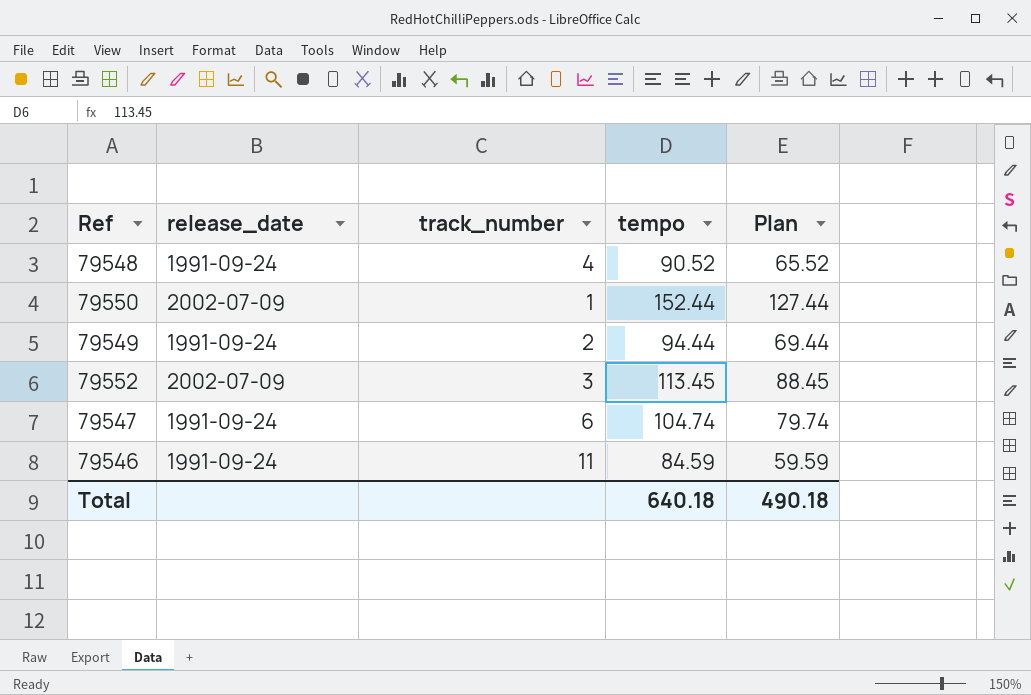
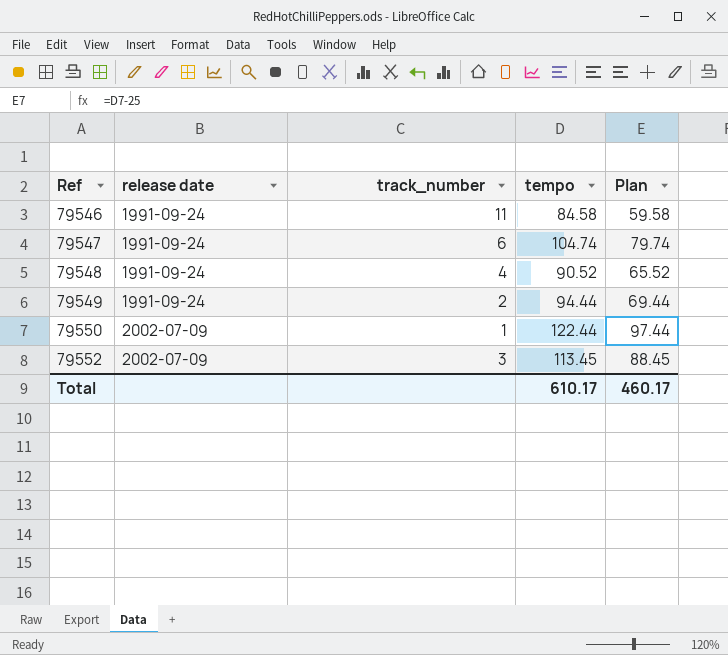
row order: none -> Ref ascending
column name: release_date -> release date
79546 | tempo: 84.59 -> 84.58
79546 | Plan: 59.59 -> 59.58
79550 | tempo: 152.44 -> 122.44
79550 | Plan: 127.44 -> 97.44
Total | tempo: 640.18 -> 610.17
Total | Plan: 490.18 -> 460.17

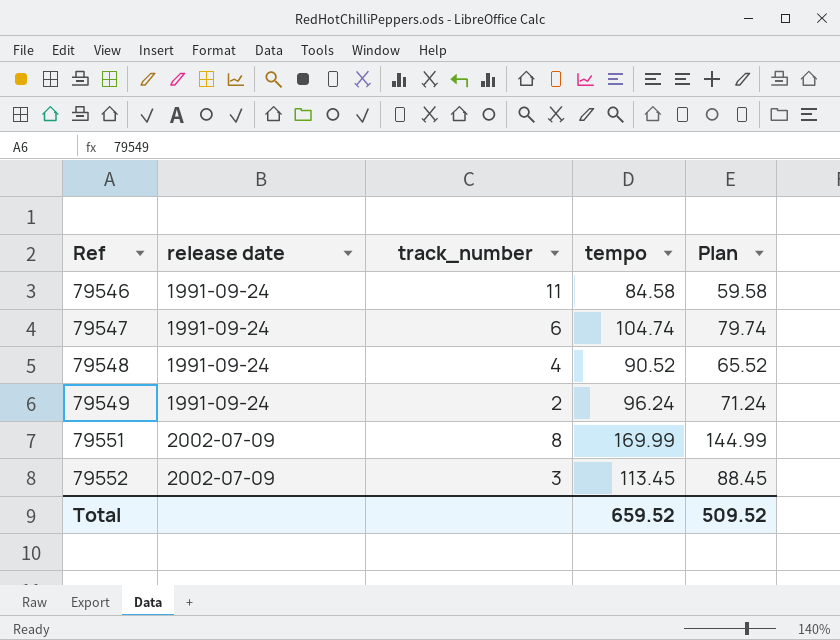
row 79550: 2002-07-09 | 1 | 122.44 | 97.44 -> none
79549 | tempo: 94.44 -> 96.24
79549 | Plan: 69.44 -> 71.24
row 79551: none -> 2002-07-09 | 8 | 169.99 | 144.99
Total | tempo: 610.17 -> 659.52
Total | Plan: 460.17 -> 509.52

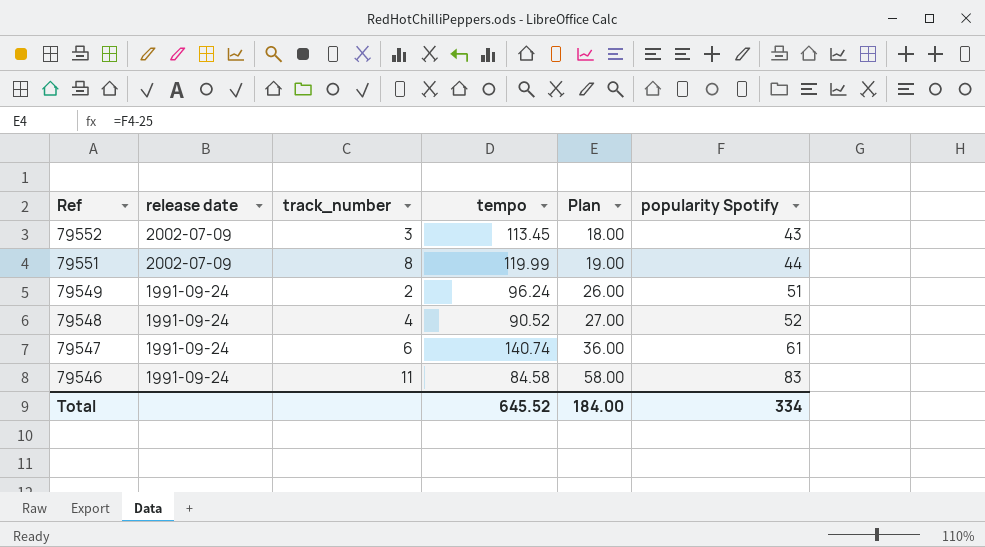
row order: Ref ascending -> Ref descending
column Plan | formula: [tempo] - 25 -> [popularity Spotify] - 25
column popularity Spotify | position: none -> 6
79551 | tempo: 169.99 -> 119.99
79547 | tempo: 104.74 -> 140.74
Total | tempo: 659.52 -> 645.52
Total | Plan: 509.52 -> 184.00

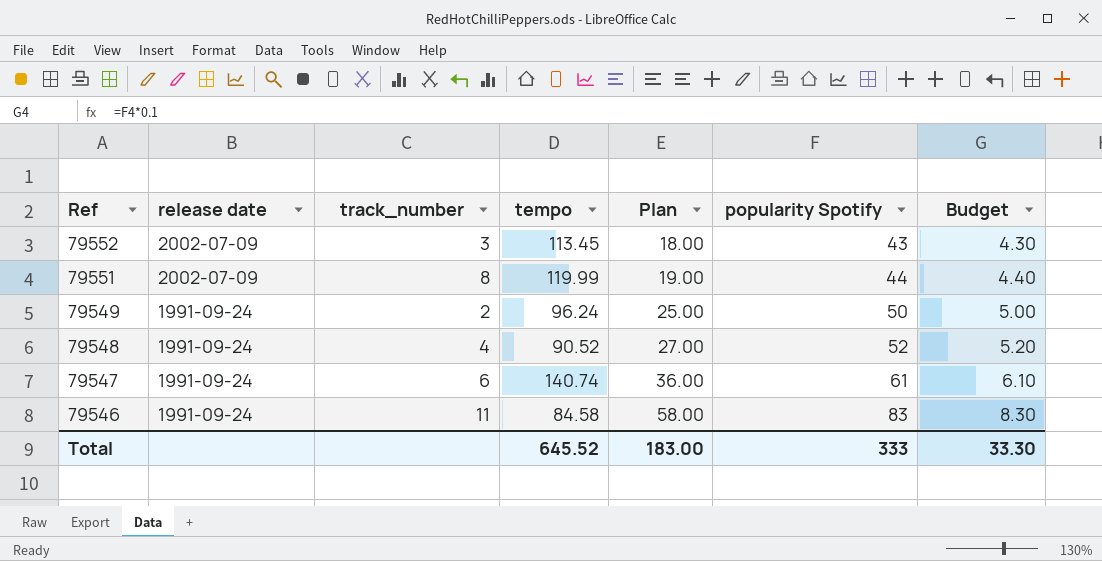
column Budget | formula: none -> [popularity Spotify] * 0.1
79549 | Plan: 26.00 -> 25.00
79549 | popularity Spotify: 51 -> 50
Total | Plan: 184.00 -> 183.00
Total | popularity Spotify: 334 -> 333

